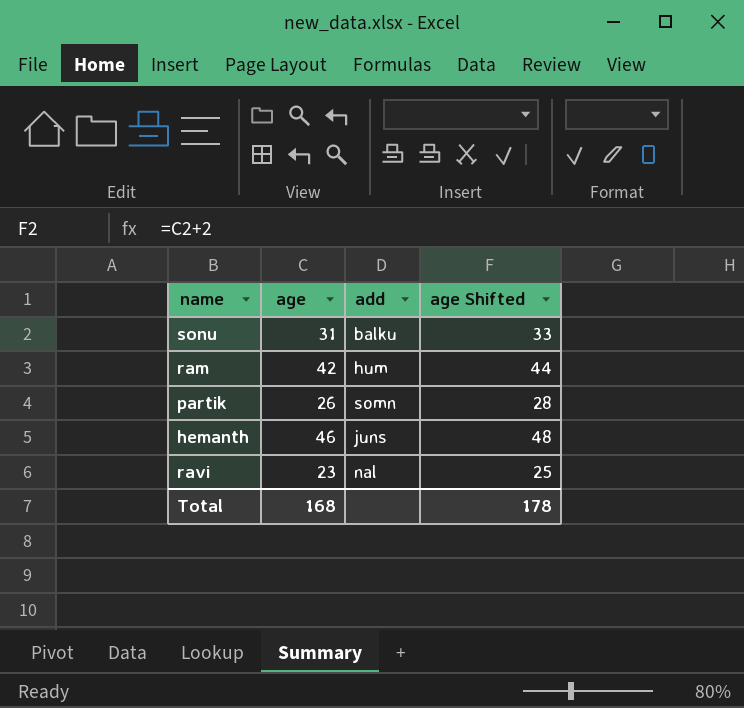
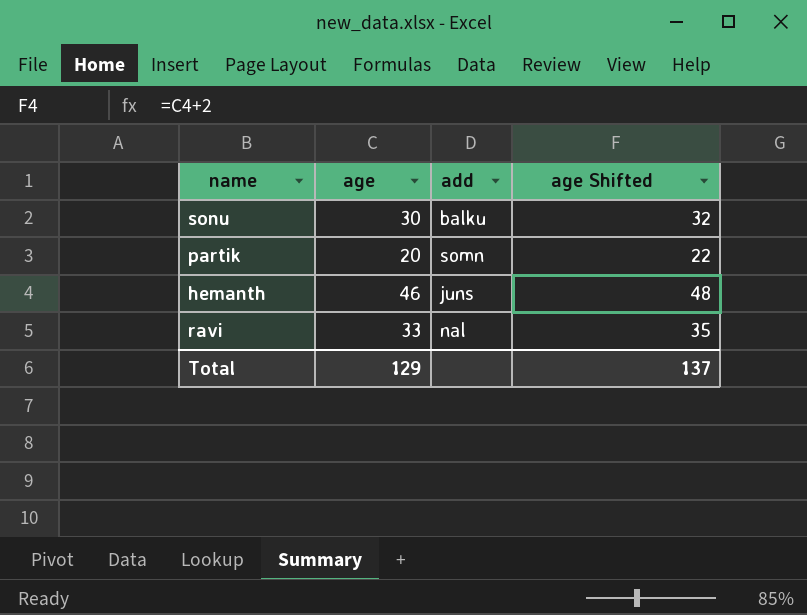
row ram: 42 | hum | 44 -> none
sonu | age: 31 -> 30
sonu | age Shifted: 33 -> 32
partik | age: 26 -> 20
partik | age Shifted: 28 -> 22
ravi | age: 23 -> 33
ravi | age Shifted: 25 -> 35
Total | age: 168 -> 129
Total | age Shifted: 178 -> 137

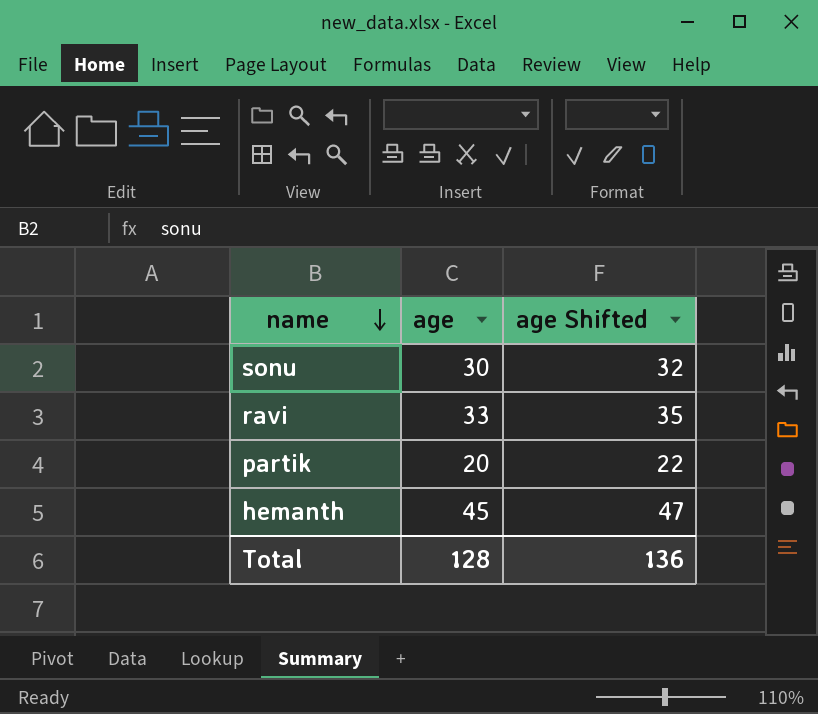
row order: none -> name descending
column add | position: 3 -> none
hemanth | age: 46 -> 45
hemanth | age Shifted: 48 -> 47
Total | age: 129 -> 128
Total | age Shifted: 137 -> 136

